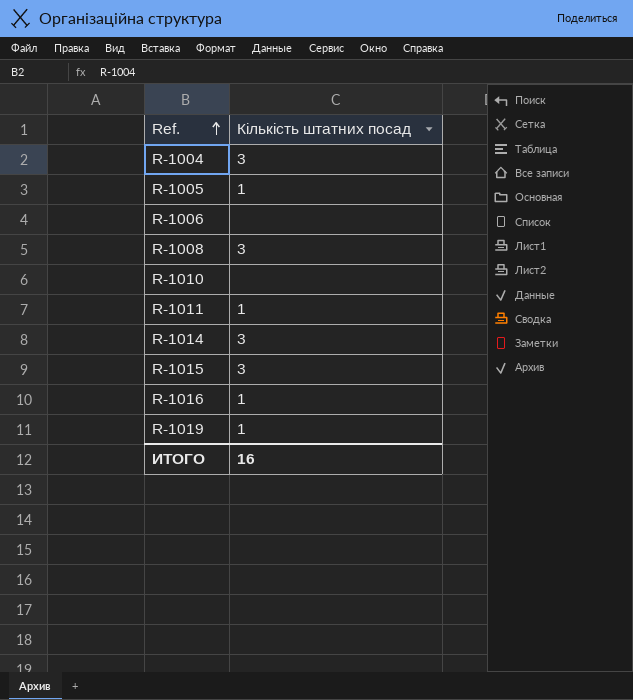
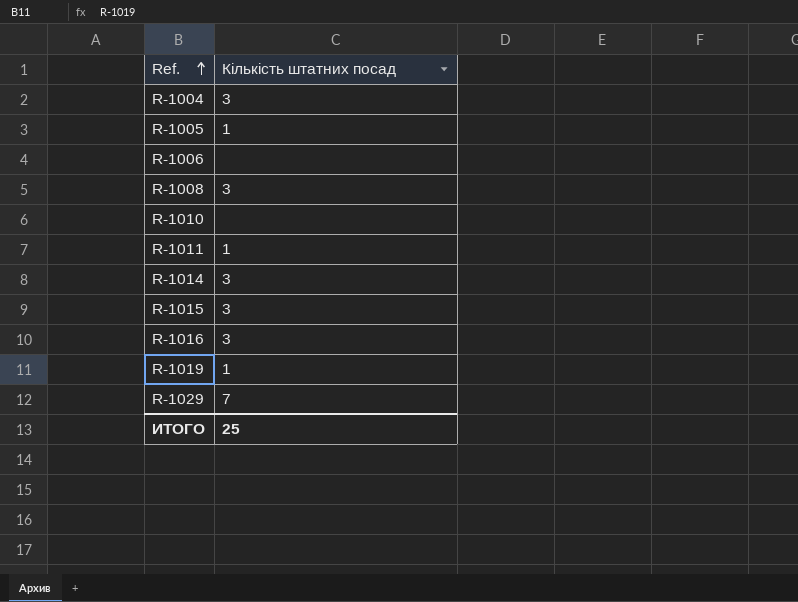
R-1016 | Кількість штатних посад: 1 -> 3
row R-1029: none -> 7
ИТОГО | Кількість штатних посад: 16 -> 25

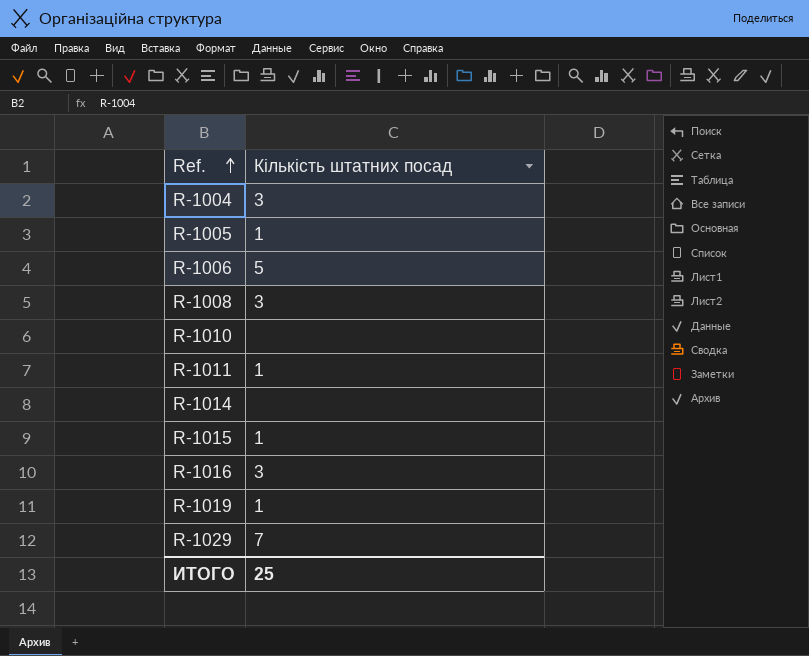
R-1006 | Кількість штатних посад: none -> 5
R-1014 | Кількість штатних посад: 3 -> none
R-1015 | Кількість штатних посад: 3 -> 1

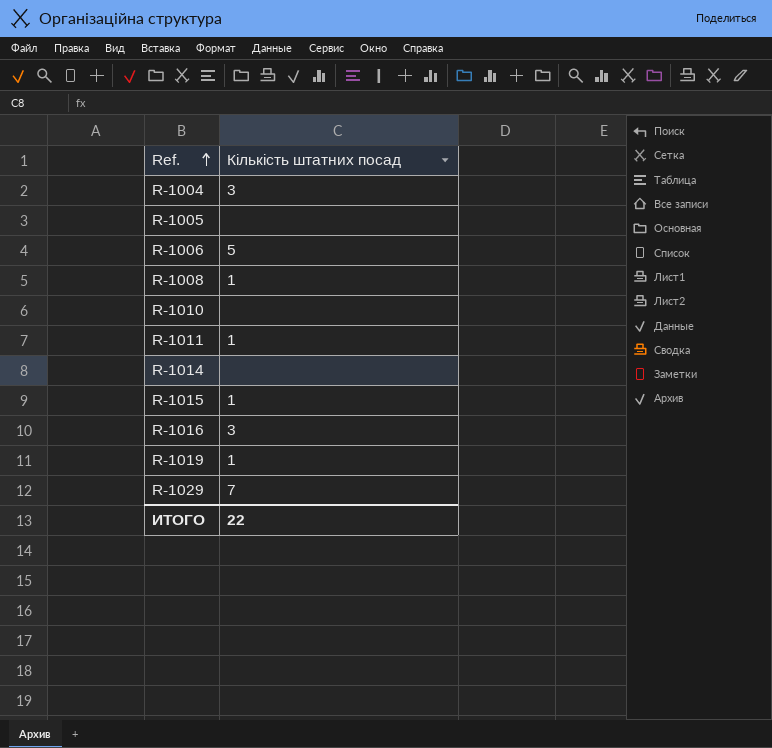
R-1005 | Кількість штатних посад: 1 -> none
R-1008 | Кількість штатних посад: 3 -> 1
ИТОГО | Кількість штатних посад: 25 -> 22

